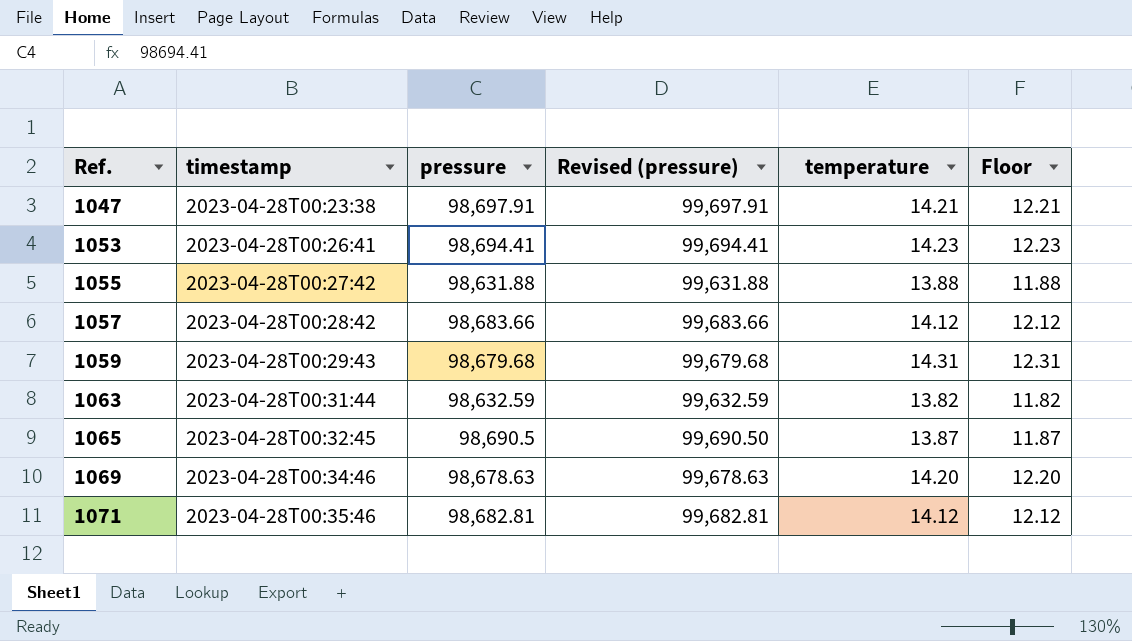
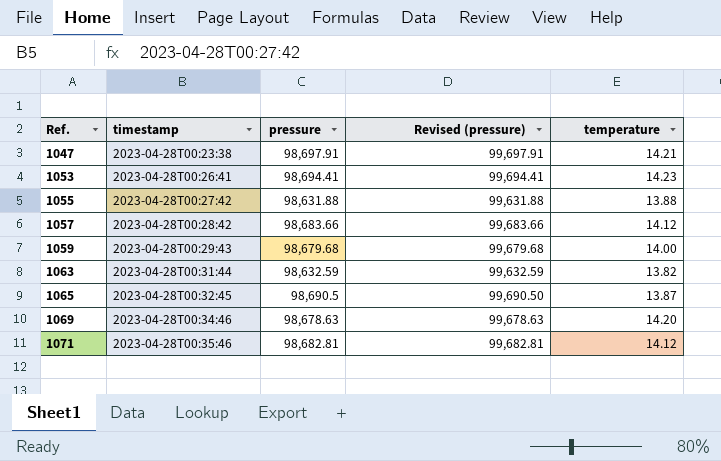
column Floor | formula: [temperature] - 2 -> none
1059 | temperature: 14.31 -> 14.00

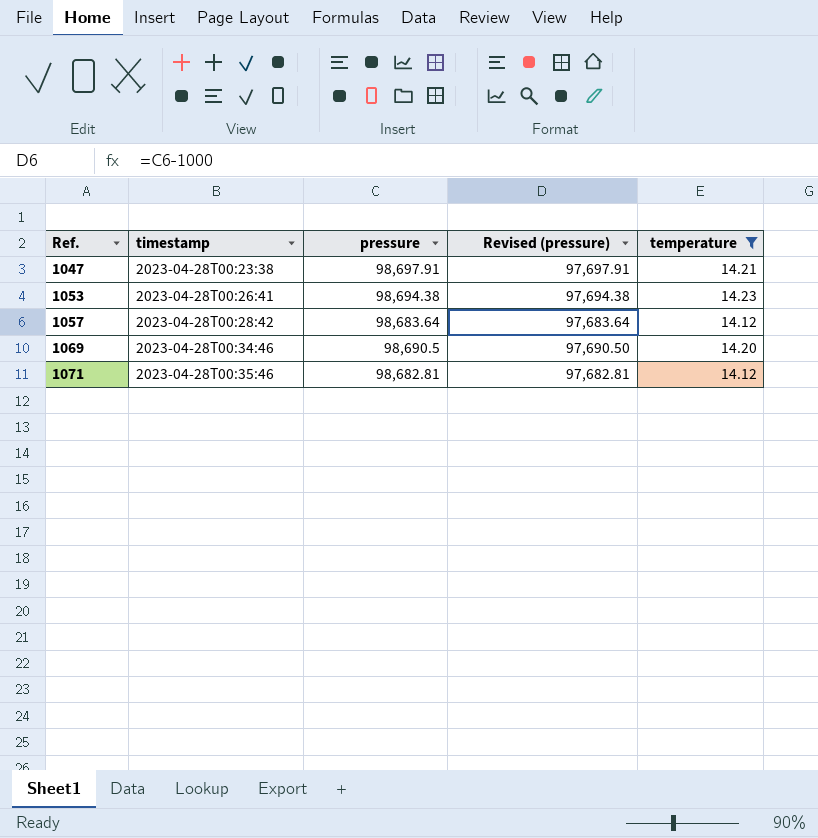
filter: none -> temperature >= 14.12
column Revised (pressure) | formula: [pressure] + 1000 -> [pressure] - 1000
1053 | pressure: 98,694.41 -> 98,694.38
1057 | pressure: 98,683.66 -> 98,683.64
1069 | pressure: 98,678.63 -> 98,690.5

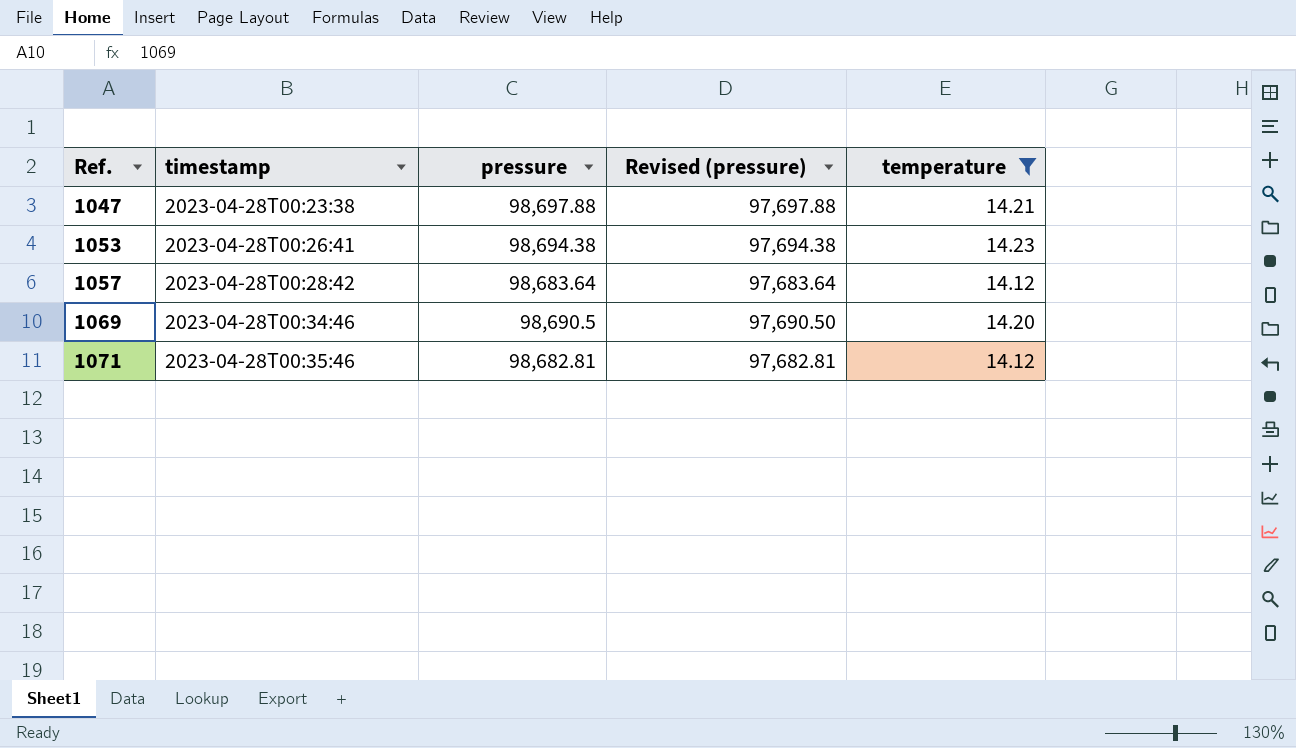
1047 | pressure: 98,697.91 -> 98,697.88
1047 | Revised (pressure): 97,697.91 -> 97,697.88

